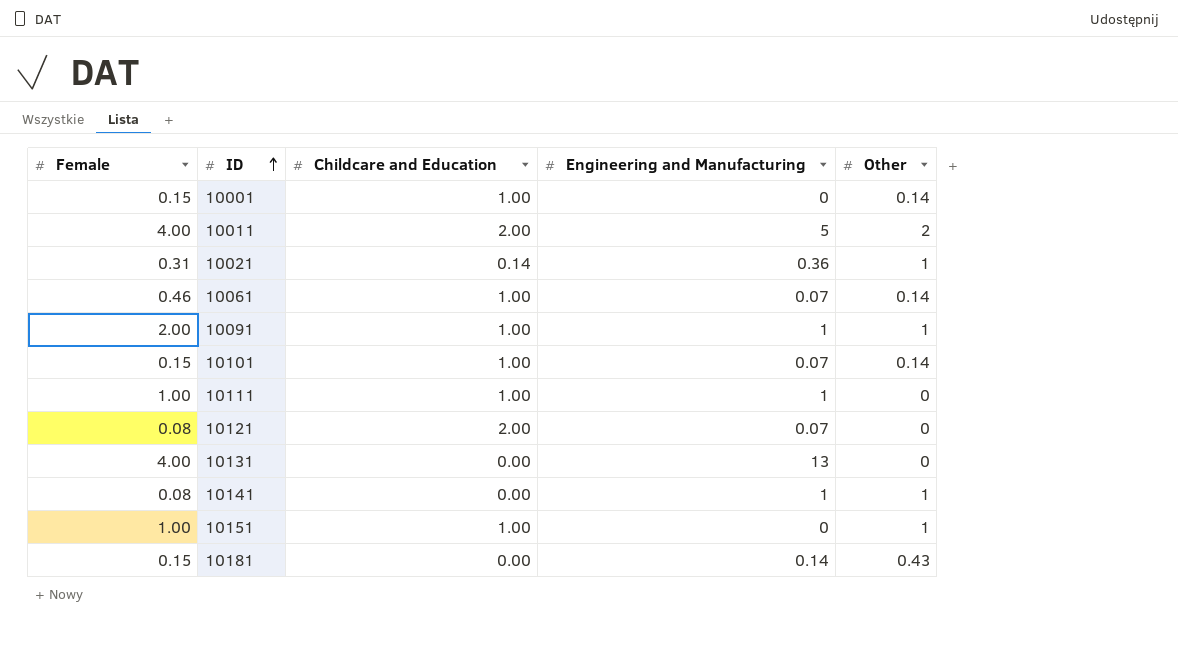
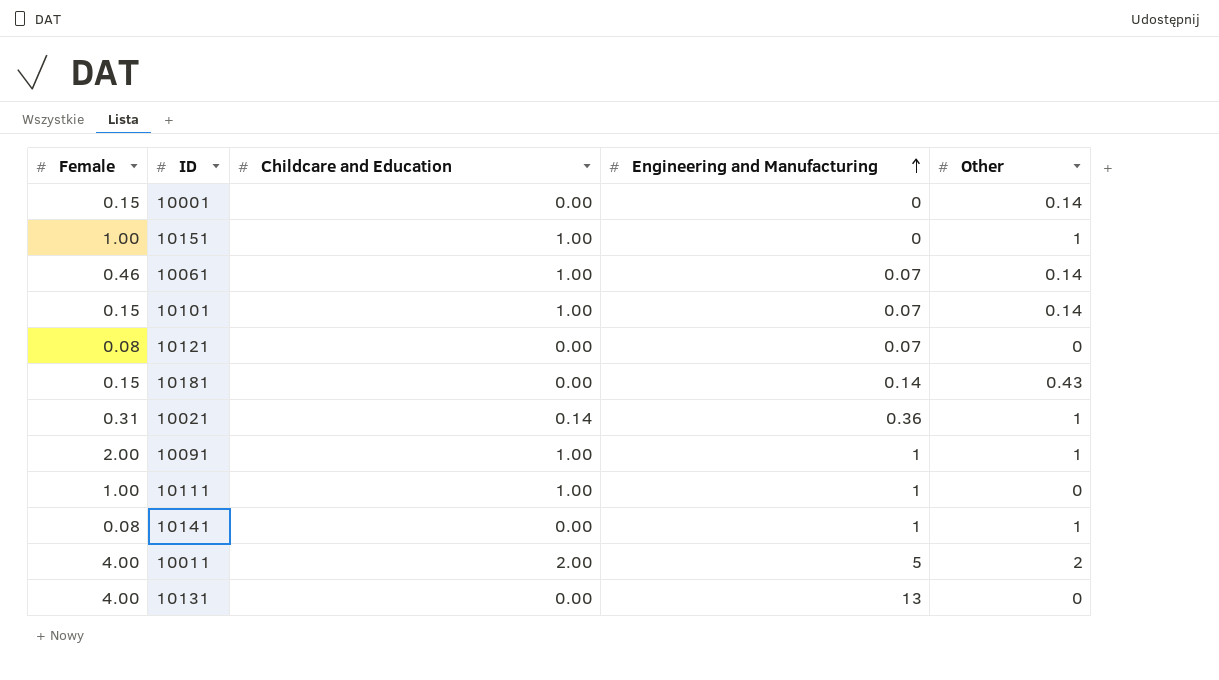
row order: ID ascending -> Engineering and Manufacturing ascending
10001 | Childcare and Education: 1.00 -> 0.00
10121 | Childcare and Education: 2.00 -> 0.00

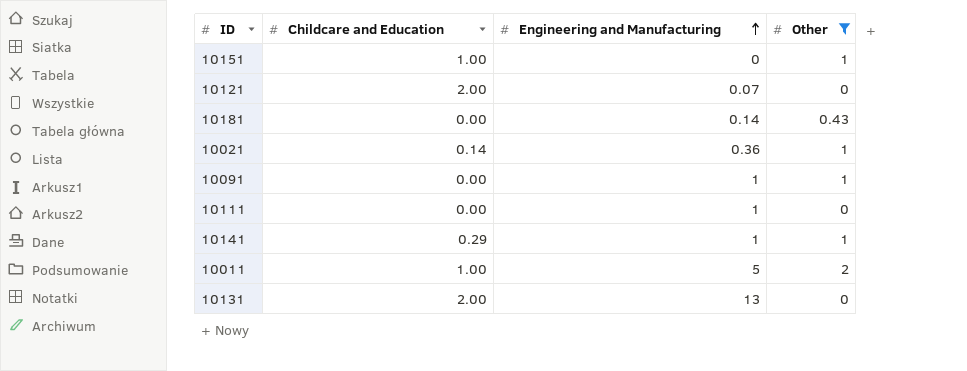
filter: none -> Other != 0.14
column Female | position: 1 -> none
10121 | Childcare and Education: 0.00 -> 2.00
10091 | Childcare and Education: 1.00 -> 0.00
10111 | Childcare and Education: 1.00 -> 0.00
10141 | Childcare and Education: 0.00 -> 0.29
10011 | Childcare and Education: 2.00 -> 1.00
10131 | Childcare and Education: 0.00 -> 2.00

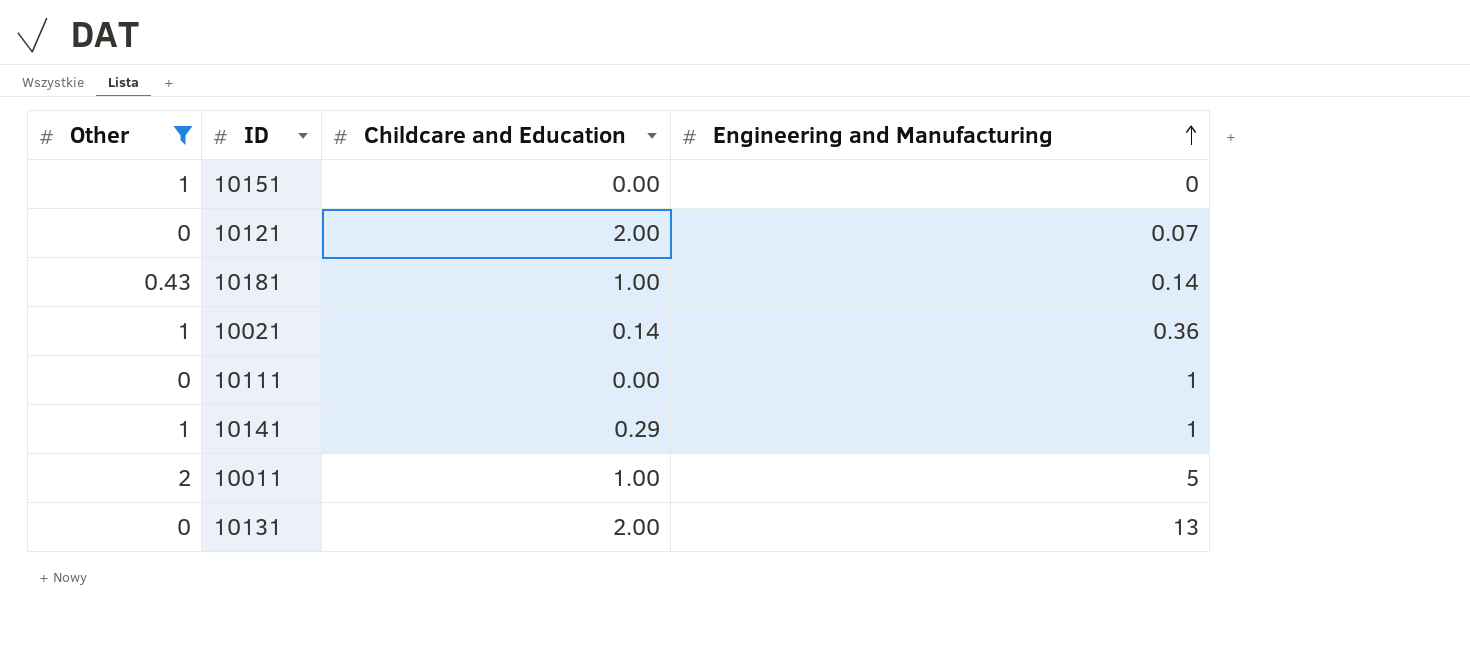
column Other | position: 4 -> 1
row 10091: 0.00 | 1 | 1 -> none
10151 | Childcare and Education: 1.00 -> 0.00
10181 | Childcare and Education: 0.00 -> 1.00

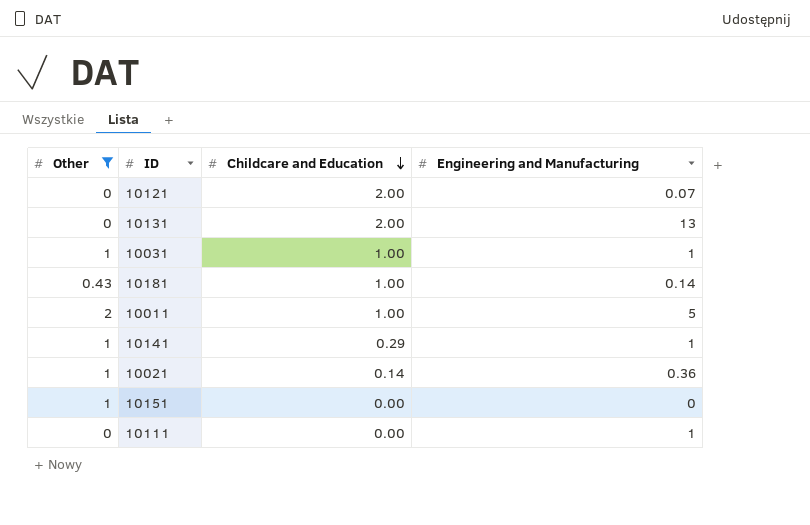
row order: Engineering and Manufacturing ascending -> Childcare and Education descending
row 10031: none -> 1 | 1.00 | 1

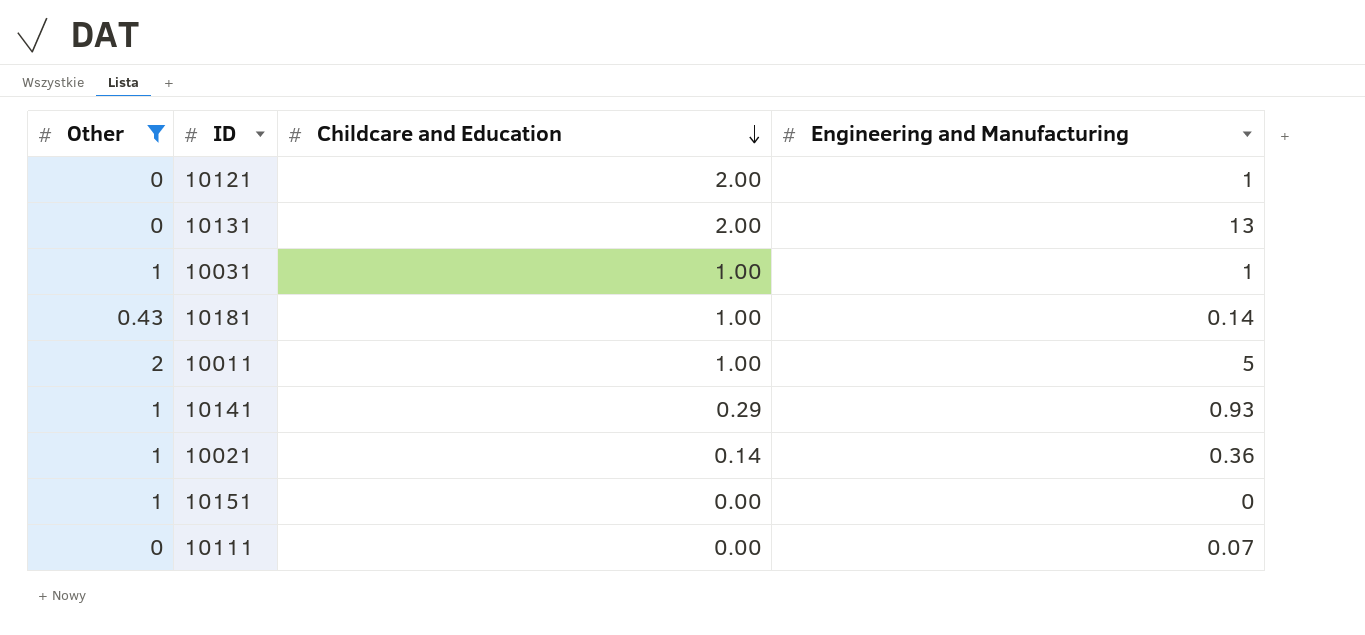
10121 | Engineering and Manufacturing: 0.07 -> 1
10141 | Engineering and Manufacturing: 1 -> 0.93
10111 | Engineering and Manufacturing: 1 -> 0.07

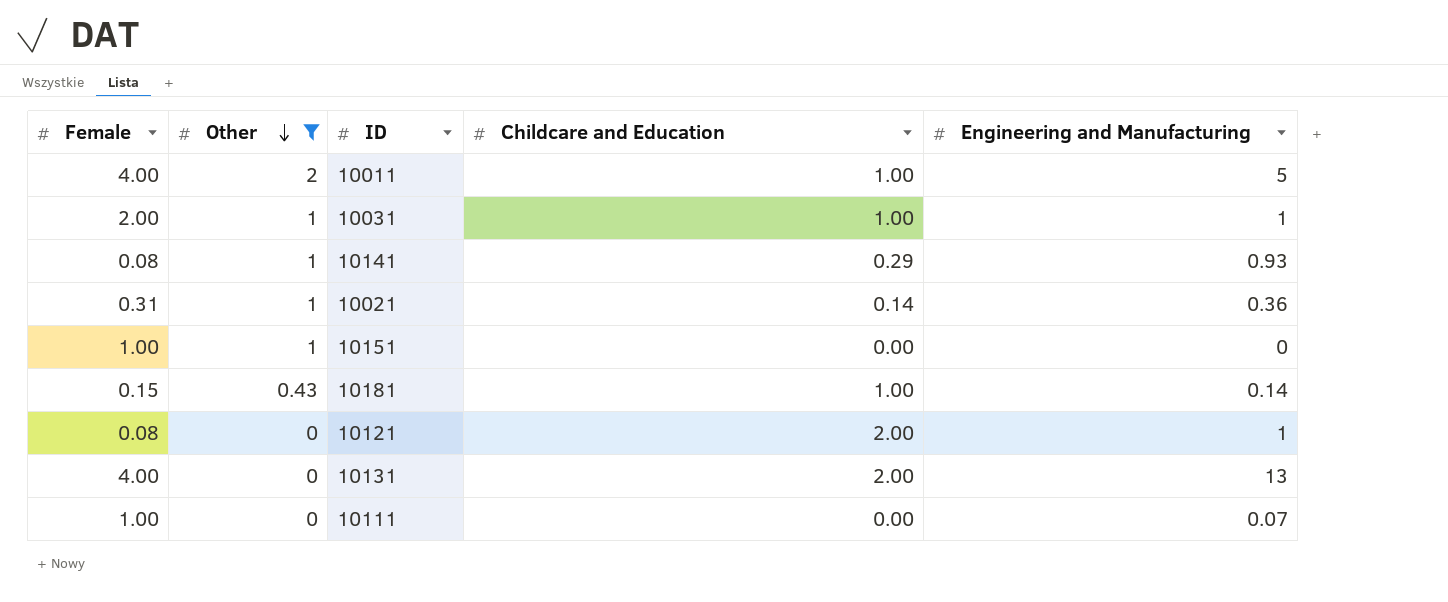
row order: Childcare and Education descending -> Other descending
column Female | position: none -> 1

